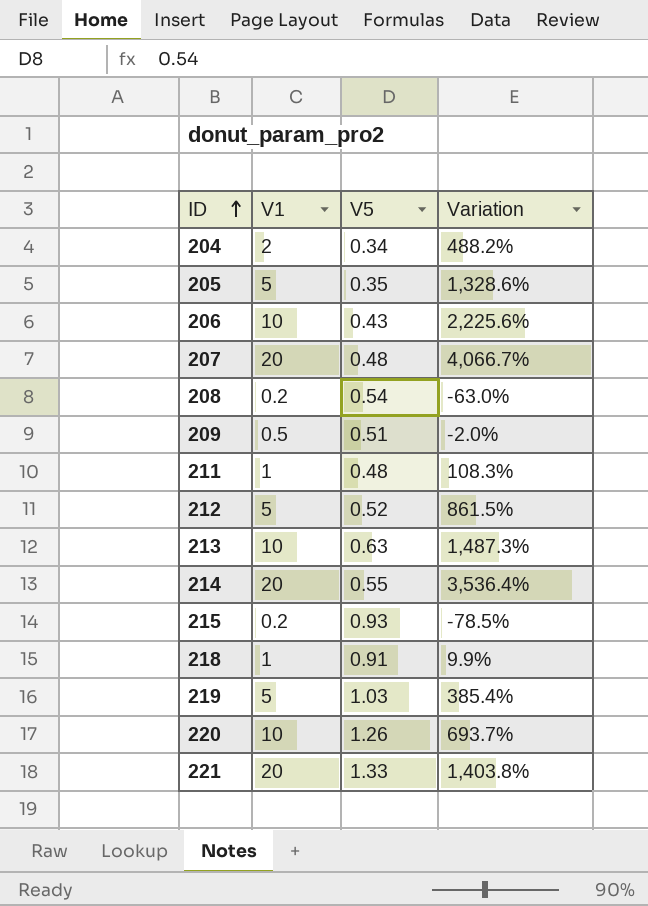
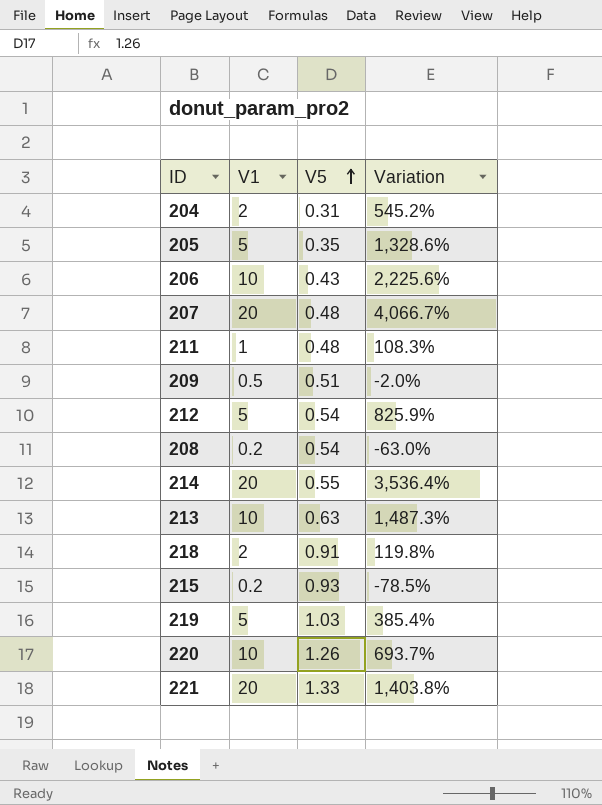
row order: ID ascending -> V5 ascending
204 | V5: 0.34 -> 0.31
204 | Variation: 488.2% -> 545.2%
212 | V5: 0.52 -> 0.54
212 | Variation: 861.5% -> 825.9%
218 | V1: 1 -> 2
218 | Variation: 9.9% -> 119.8%

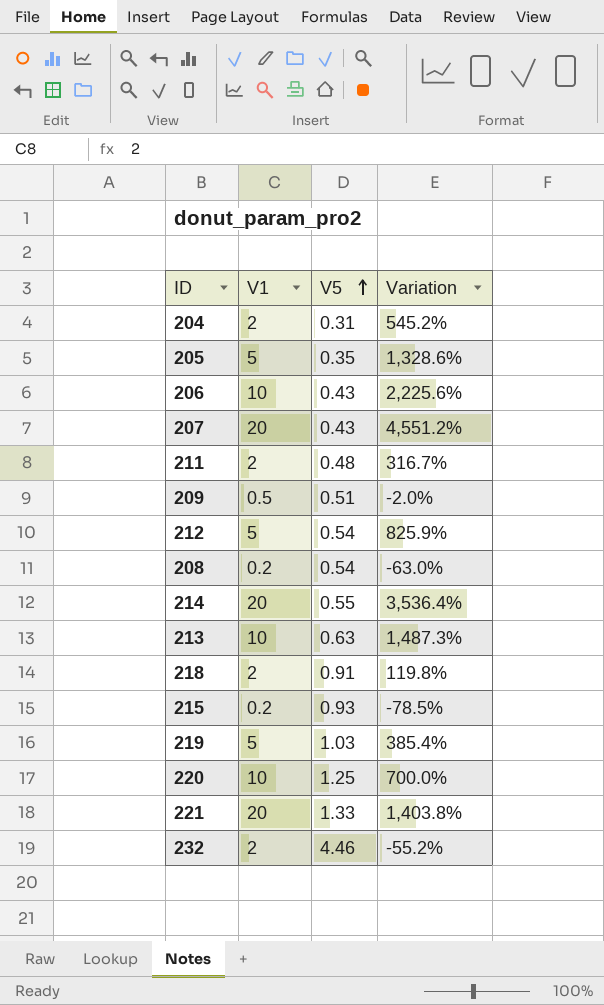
207 | V5: 0.48 -> 0.43
207 | Variation: 4,066.7% -> 4,551.2%
211 | V1: 1 -> 2
211 | Variation: 108.3% -> 316.7%
220 | V5: 1.26 -> 1.25
220 | Variation: 693.7% -> 700.0%
row 232: none -> 2 | 4.46 | -55.2%

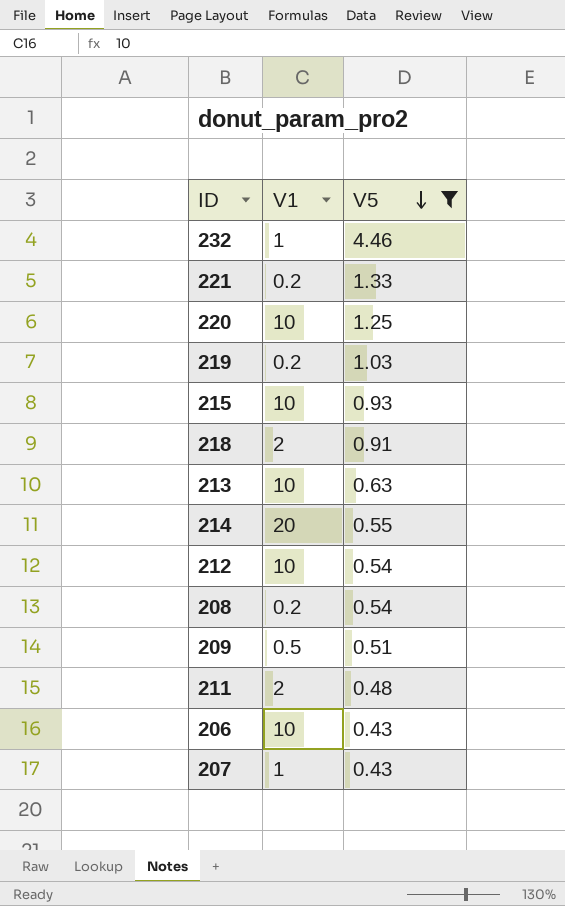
filter: none -> V5 >= 0.43
row order: V5 ascending -> V5 descending
column Variation | formula: ([V1] - [V5]) / [V5] -> none
232 | V1: 2 -> 1
221 | V1: 20 -> 0.2
219 | V1: 5 -> 0.2
215 | V1: 0.2 -> 10
212 | V1: 5 -> 10
207 | V1: 20 -> 1

